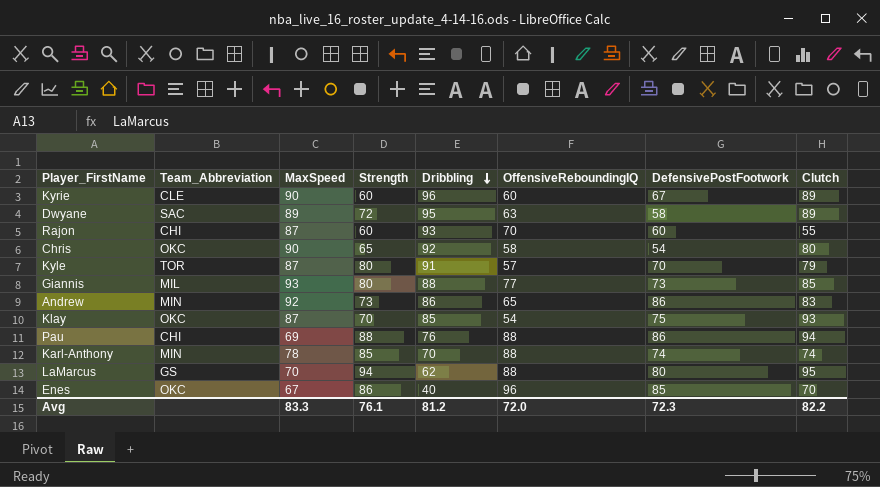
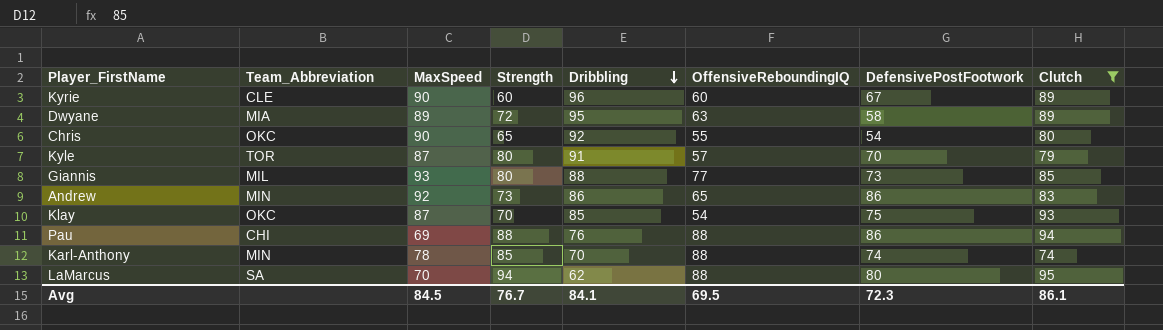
filter: none -> Clutch >= 74
Dwyane | Team_Abbreviation: SAC -> MIA
Chris | OffensiveReboundingIQ: 58 -> 55
LaMarcus | Team_Abbreviation: GS -> SA
Avg | MaxSpeed: 83.3 -> 84.5
Avg | Strength: 76.1 -> 76.7
Avg | Dribbling: 81.2 -> 84.1
Avg | OffensiveReboundingIQ: 72.0 -> 69.5
Avg | Clutch: 82.2 -> 86.1

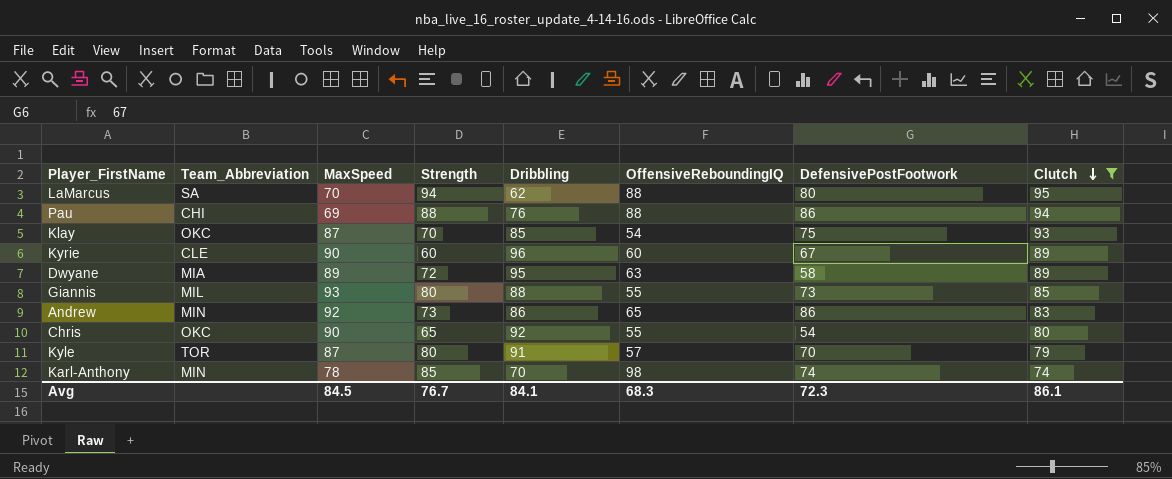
row order: Dribbling descending -> Clutch descending
Giannis | OffensiveReboundingIQ: 77 -> 55
Karl-Anthony | OffensiveReboundingIQ: 88 -> 98
Avg | OffensiveReboundingIQ: 69.5 -> 68.3

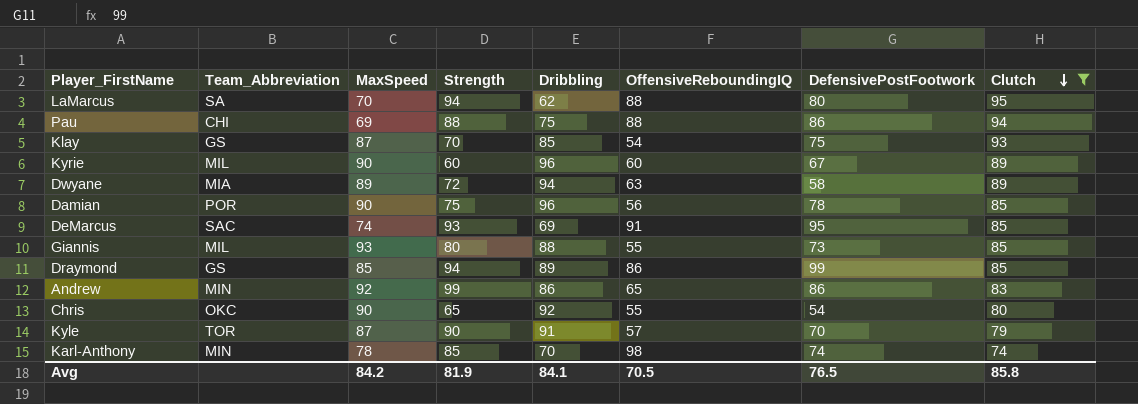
Pau | Dribbling: 76 -> 75
Klay | Team_Abbreviation: OKC -> GS
Kyrie | Team_Abbreviation: CLE -> MIL
Dwyane | Dribbling: 95 -> 94
row Damian: none -> POR | 90 | 75 | 96 | 56 | 78 | 85
row DeMarcus: none -> SAC | 74 | 93 | 69 | 91 | 95 | 85
row Draymond: none -> GS | 85 | 94 | 89 | 86 | 99 | 85
Andrew | Strength: 73 -> 99
Kyle | Strength: 80 -> 90
Avg | MaxSpeed: 84.5 -> 84.2
Avg | Strength: 76.7 -> 81.9
Avg | OffensiveReboundingIQ: 68.3 -> 70.5
Avg | DefensivePostFootwork: 72.3 -> 76.5
Avg | Clutch: 86.1 -> 85.8

